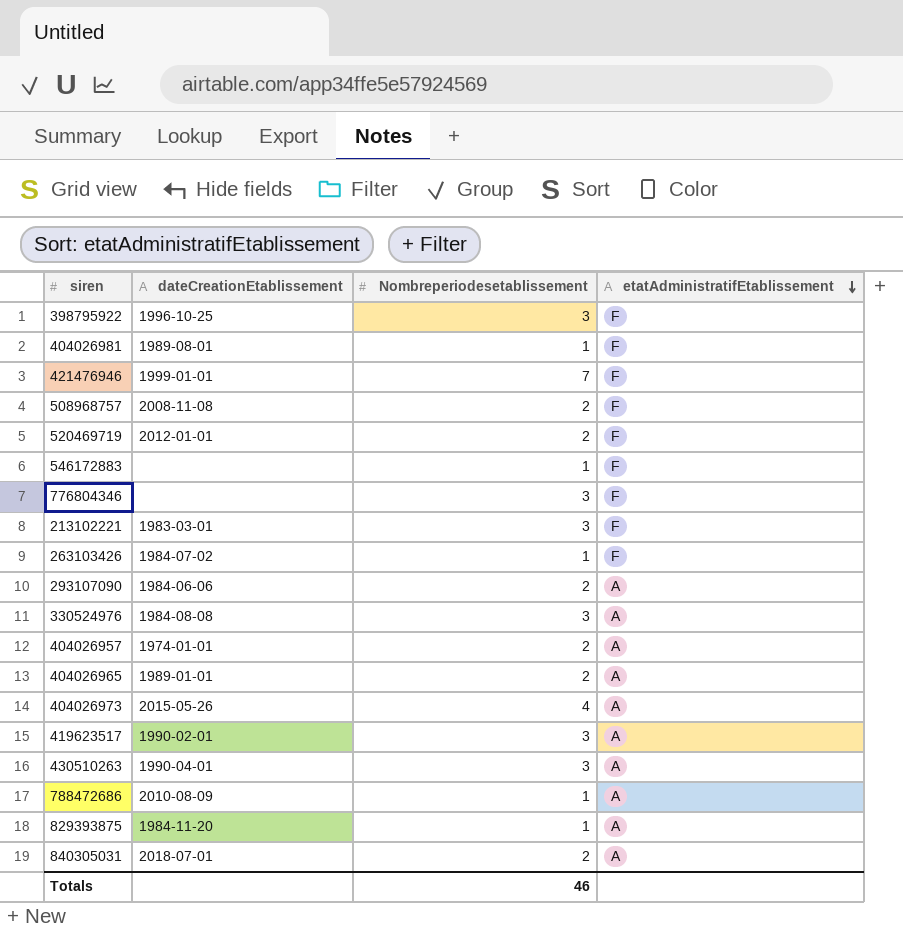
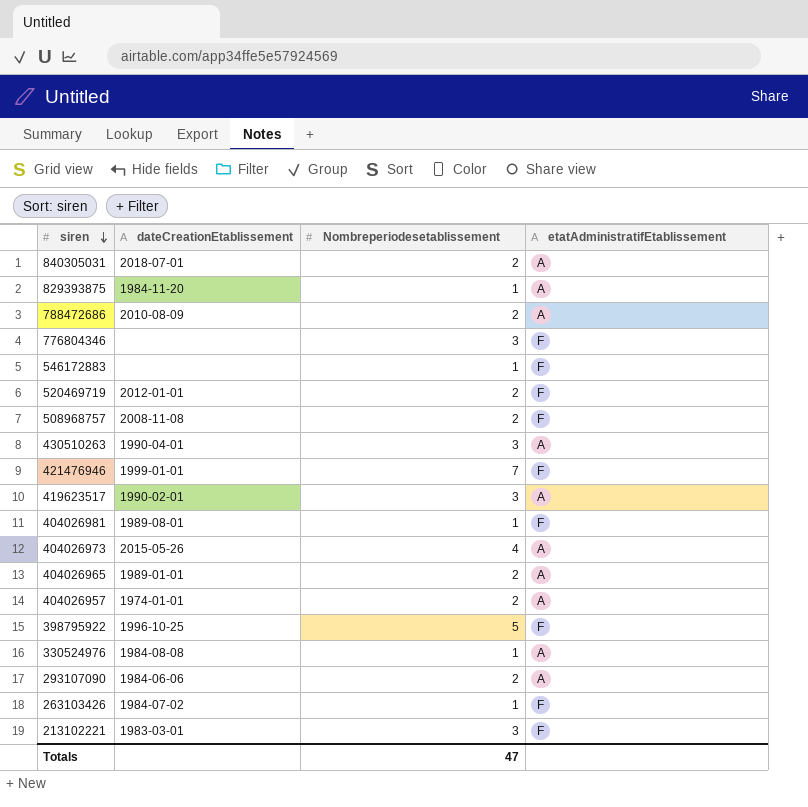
row order: etatAdministratifEtablissement descending -> siren descending
788472686 | Nombreperiodesetablissement: 1 -> 2
398795922 | Nombreperiodesetablissement: 3 -> 5
330524976 | Nombreperiodesetablissement: 3 -> 1
Totals | Nombreperiodesetablissement: 46 -> 47

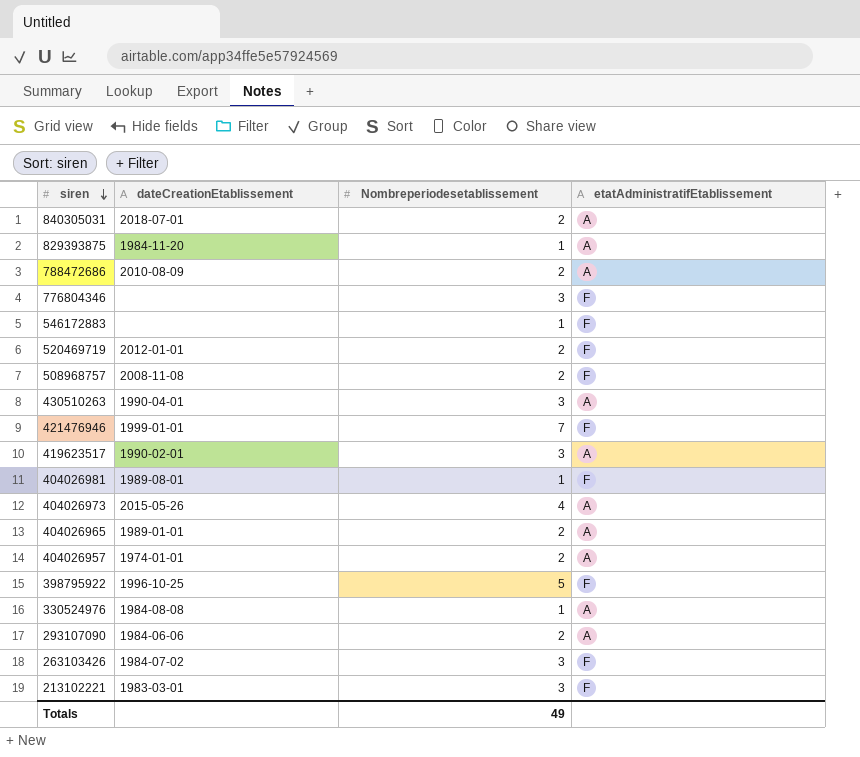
263103426 | Nombreperiodesetablissement: 1 -> 3
Totals | Nombreperiodesetablissement: 47 -> 49

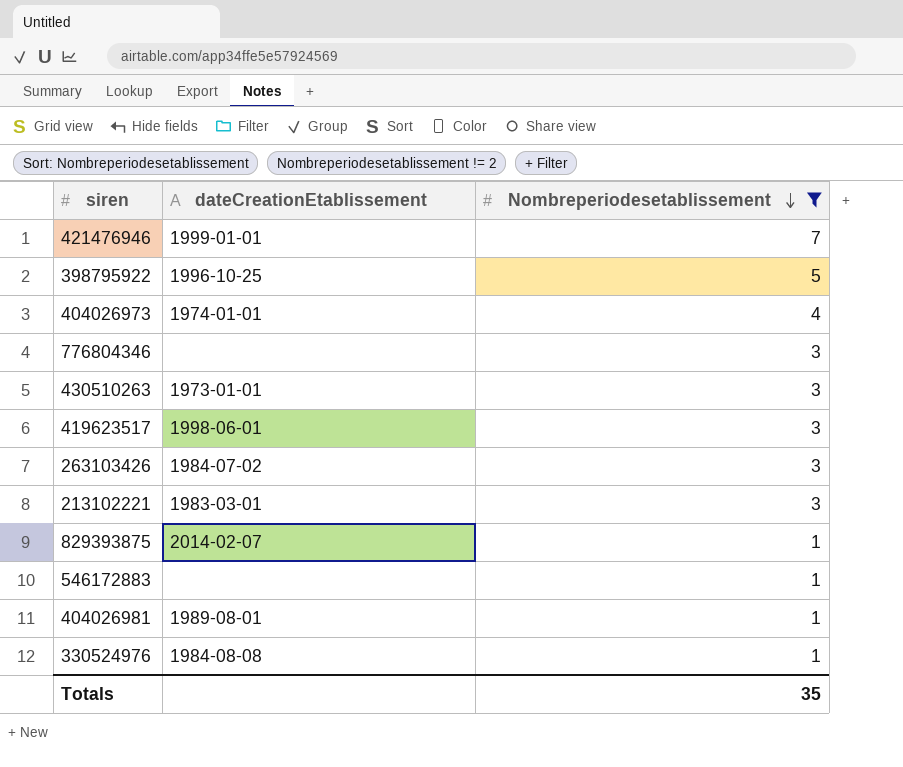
filter: none -> Nombreperiodesetablissement != 2
row order: siren descending -> Nombreperiodesetablissement descending
column etatAdministratifEtablissement | position: 4 -> none
404026973 | dateCreationEtablissement: 2015-05-26 -> 1974-01-01
430510263 | dateCreationEtablissement: 1990-04-01 -> 1973-01-01
419623517 | dateCreationEtablissement: 1990-02-01 -> 1998-06-01
829393875 | dateCreationEtablissement: 1984-11-20 -> 2014-02-07
Totals | Nombreperiodesetablissement: 49 -> 35

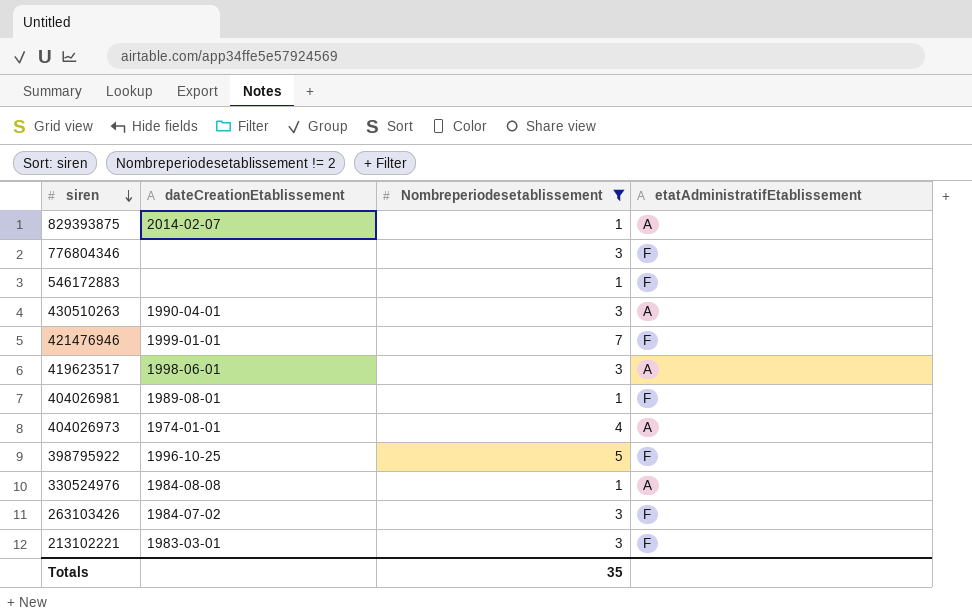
row order: Nombreperiodesetablissement descending -> siren descending
column etatAdministratifEtablissement | position: none -> 4
430510263 | dateCreationEtablissement: 1973-01-01 -> 1990-04-01

